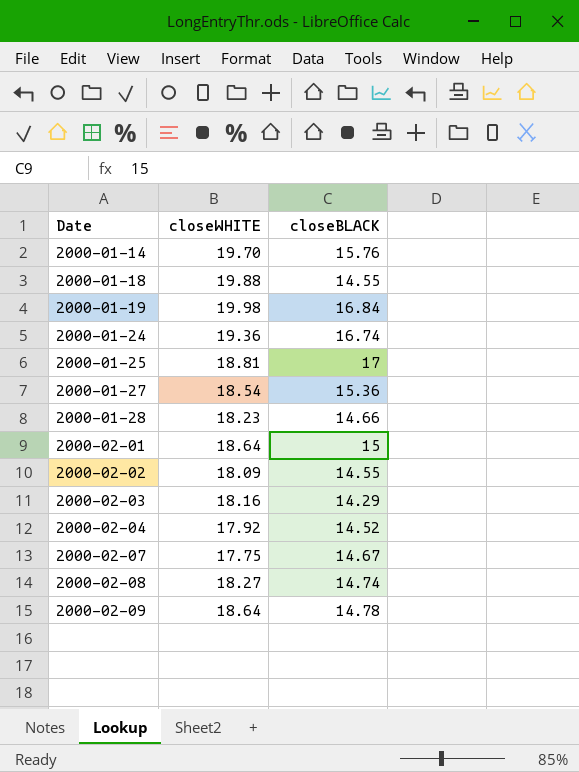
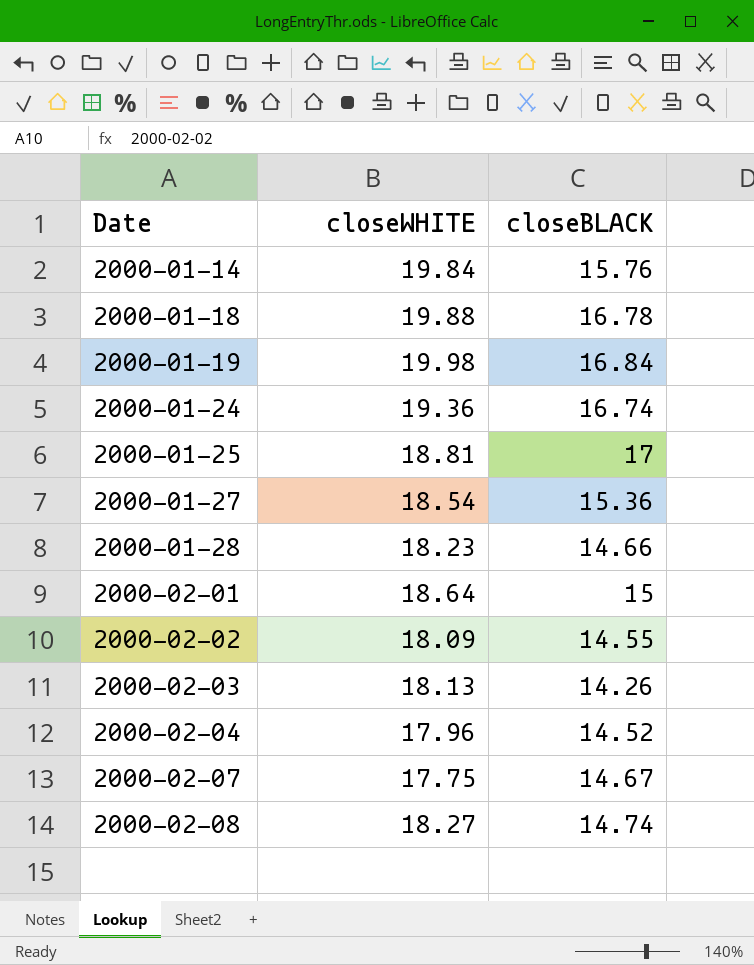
row 2000-02-09: 18.64 | 14.78 -> none
2000-01-14 | closeWHITE: 19.70 -> 19.84
2000-01-18 | closeBLACK: 14.55 -> 16.78
2000-02-03 | closeWHITE: 18.16 -> 18.13
2000-02-03 | closeBLACK: 14.29 -> 14.26
2000-02-04 | closeWHITE: 17.92 -> 17.96

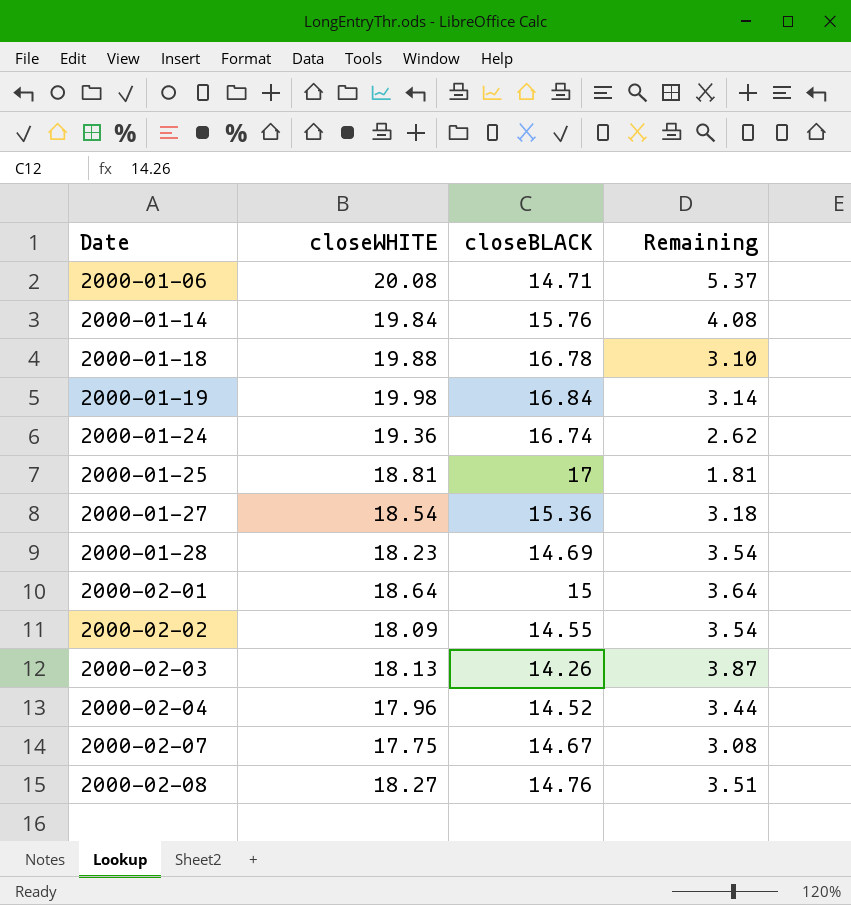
column Remaining | formula: none -> [closeWHITE] - [closeBLACK]
row 2000-01-06: none -> 20.08 | 14.71 | 5.37
2000-01-28 | closeBLACK: 14.66 -> 14.69
2000-02-08 | closeBLACK: 14.74 -> 14.76

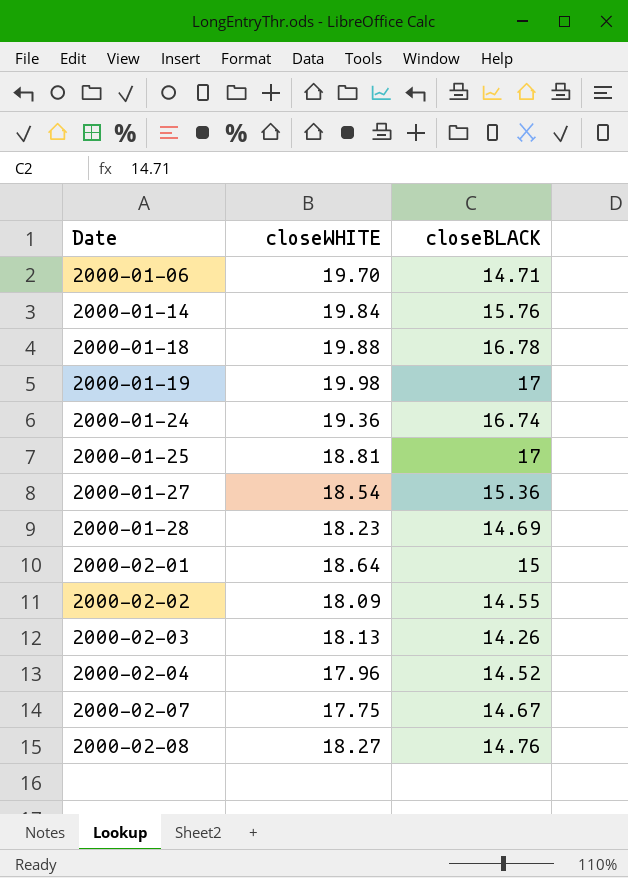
column Remaining | formula: [closeWHITE] - [closeBLACK] -> none
2000-01-06 | closeWHITE: 20.08 -> 19.70
2000-01-19 | closeBLACK: 16.84 -> 17

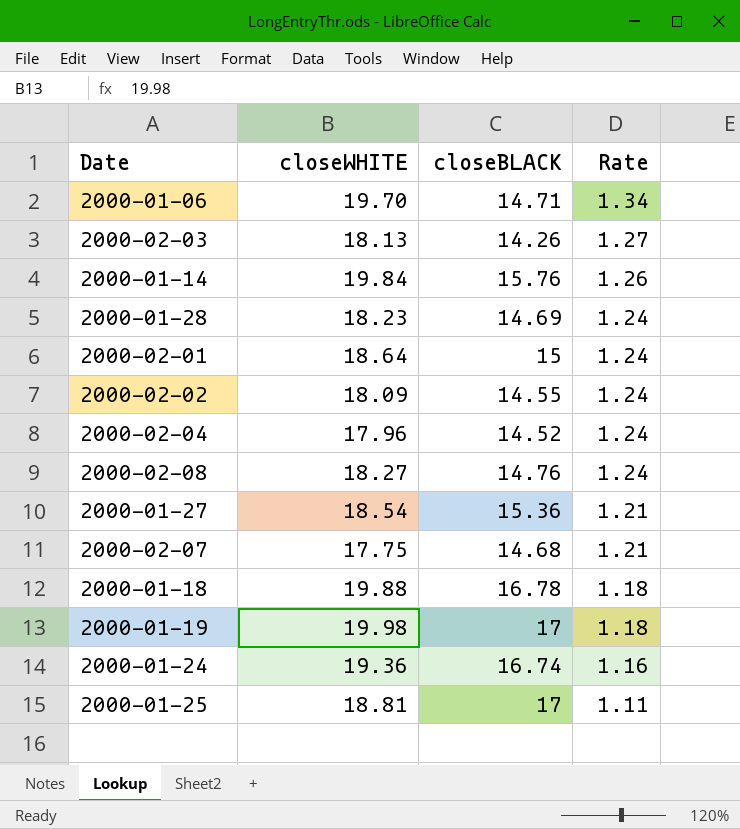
row order: Date ascending -> Rate descending
column Rate | formula: none -> [closeWHITE] / [closeBLACK]
2000-02-07 | closeBLACK: 14.67 -> 14.68

